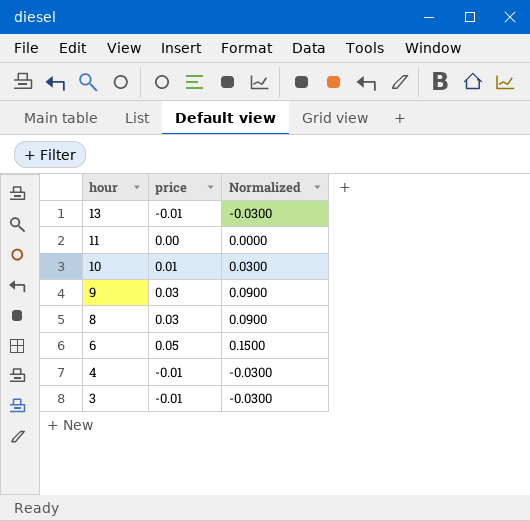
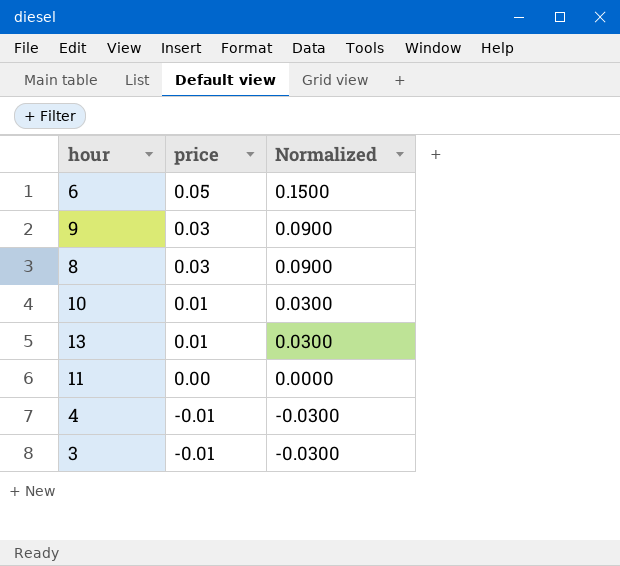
row order: hour descending -> price descending
13 | price: -0.01 -> 0.01
13 | Normalized: -0.0300 -> 0.0300

